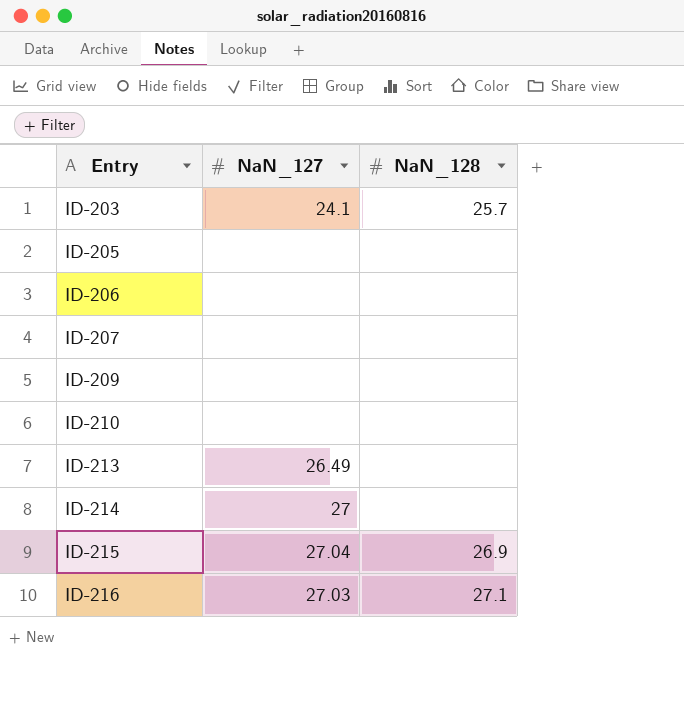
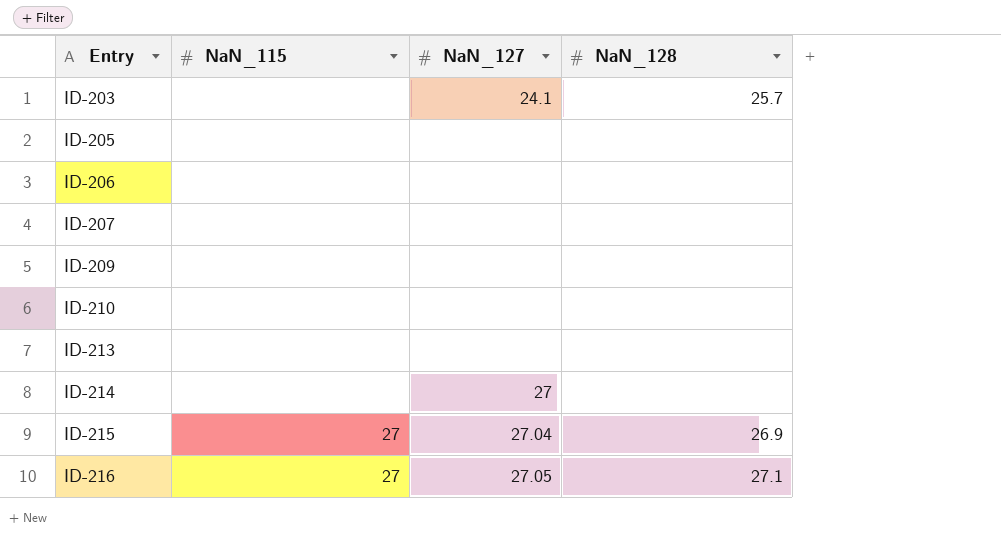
column NaN_115 | position: none -> 2
ID-213 | NaN_127: 26.49 -> none
ID-216 | NaN_127: 27.03 -> 27.05

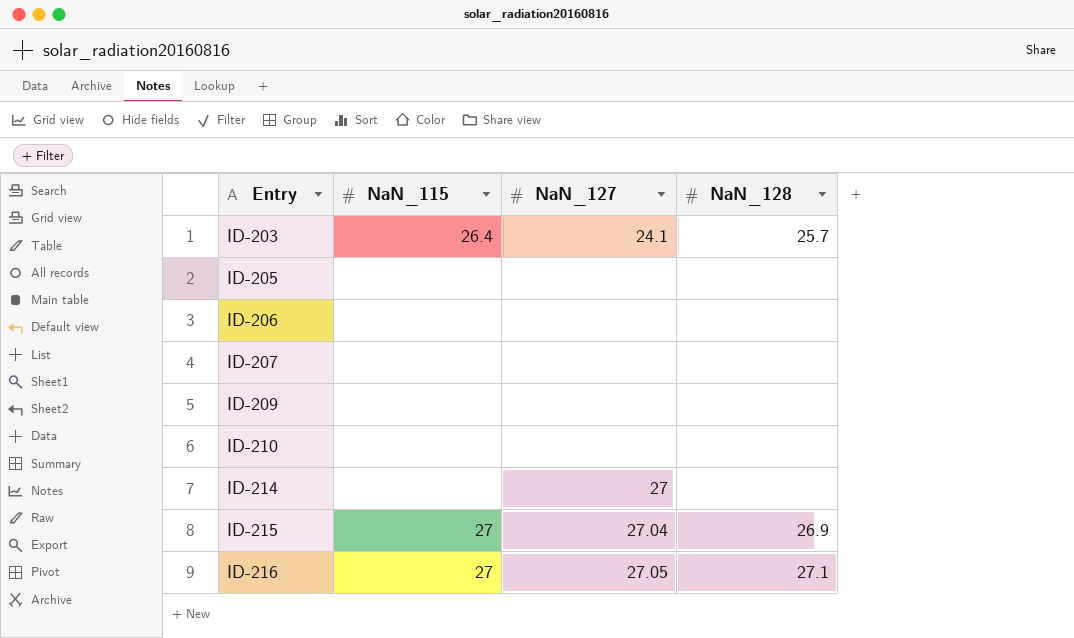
row ID-213: none | none | none -> none
ID-203 | NaN_115: none -> 26.4

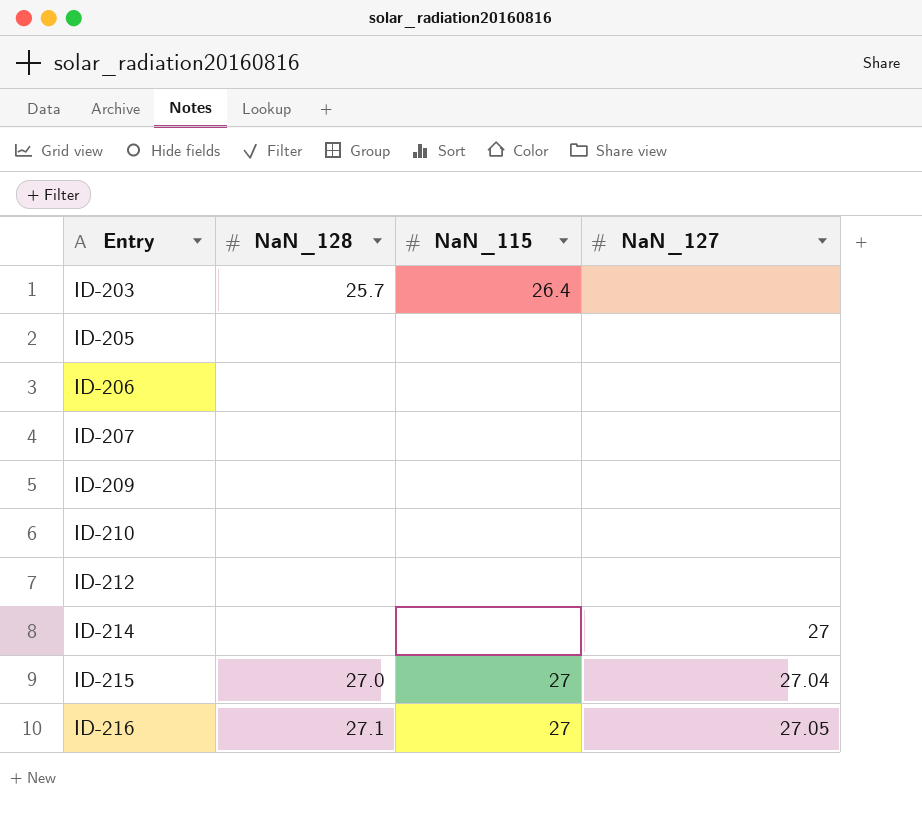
column NaN_128 | position: 4 -> 2
ID-203 | NaN_127: 24.1 -> none
row ID-212: none -> none | none | none
ID-215 | NaN_128: 26.9 -> 27.0

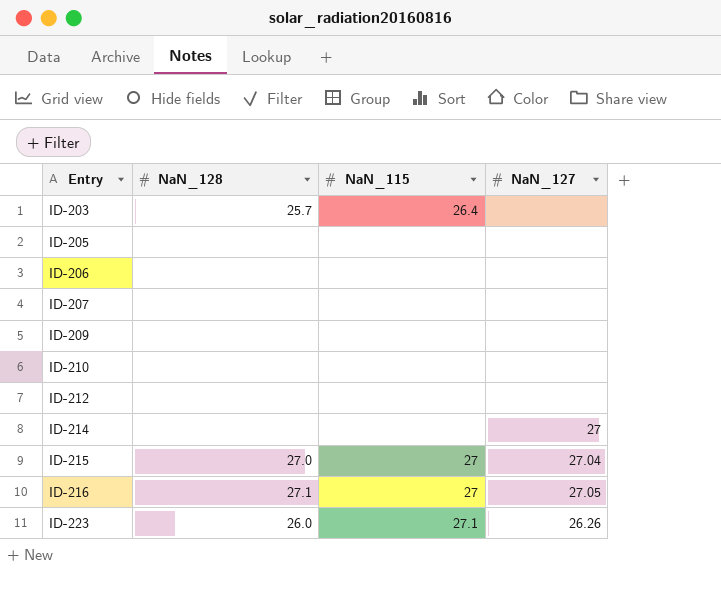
row ID-223: none -> 26.0 | 27.1 | 26.26

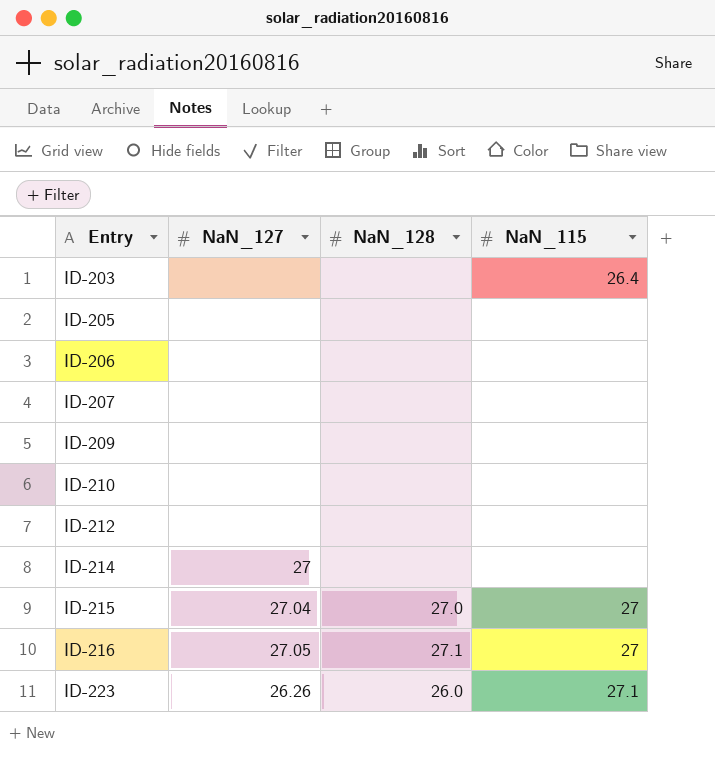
column NaN_127 | position: 4 -> 2
ID-203 | NaN_128: 25.7 -> none

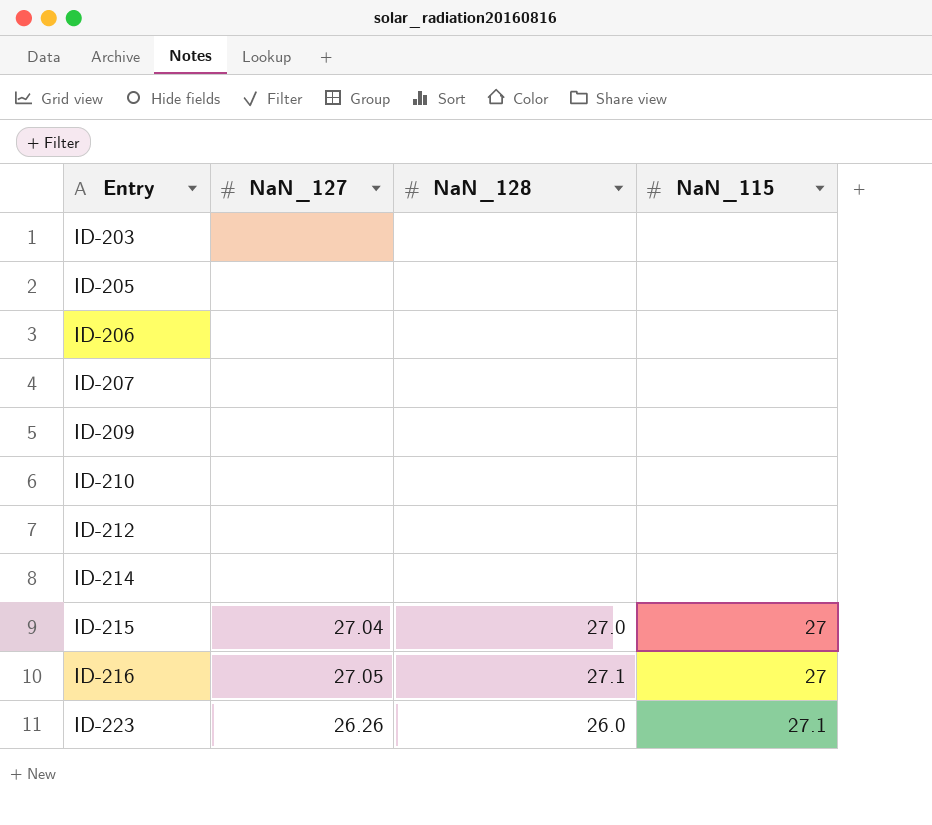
ID-203 | NaN_115: 26.4 -> none
ID-214 | NaN_127: 27 -> none

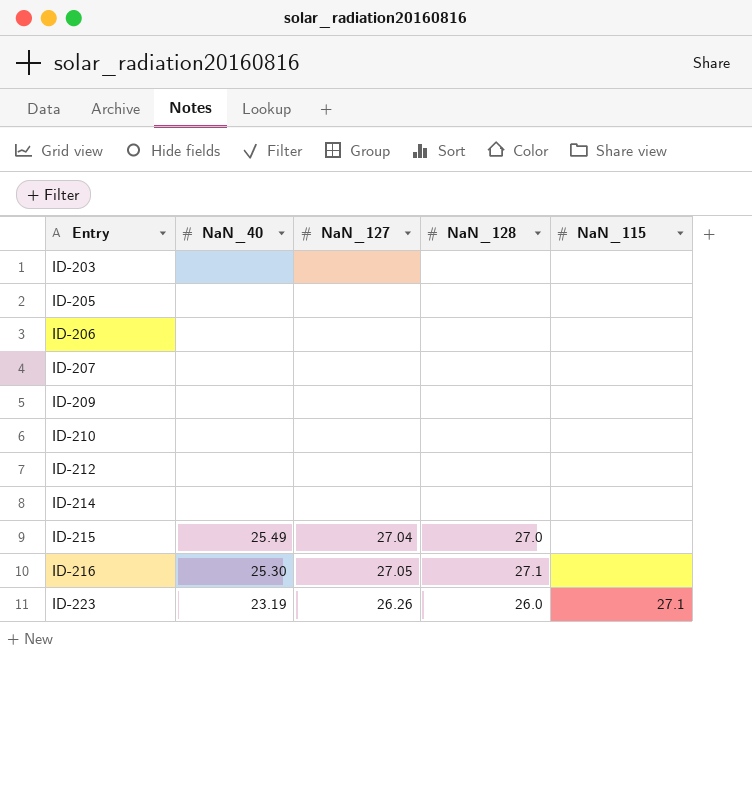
column NaN_40 | position: none -> 2
ID-215 | NaN_115: 27 -> none
ID-216 | NaN_115: 27 -> none

